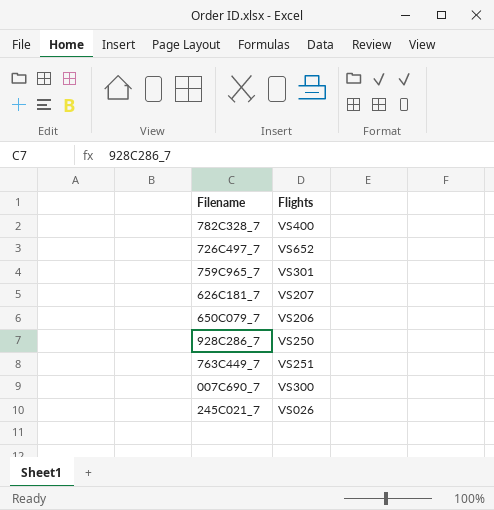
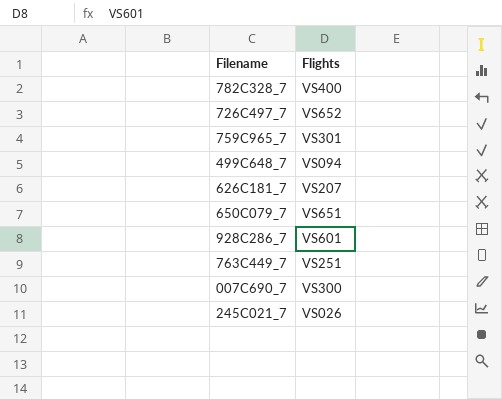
row 499C648_7: none -> VS094
650C079_7 | Flights: VS206 -> VS651
928C286_7 | Flights: VS250 -> VS601

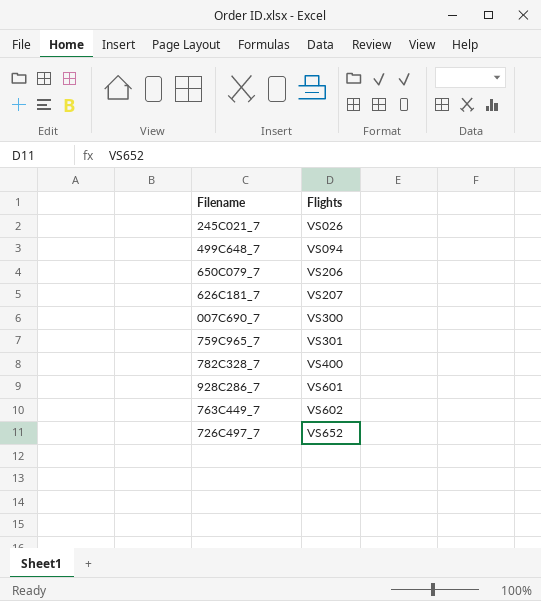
row order: none -> Flights ascending
650C079_7 | Flights: VS651 -> VS206
763C449_7 | Flights: VS251 -> VS602

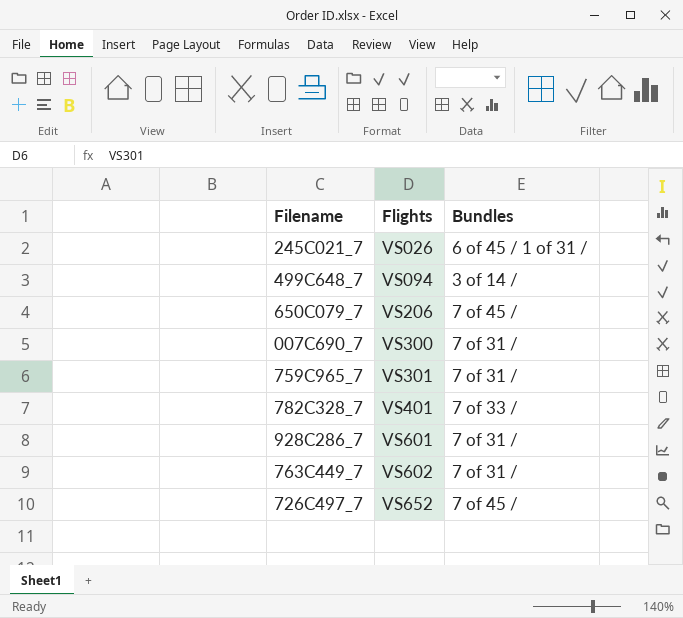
column Bundles | position: none -> 3
row 626C181_7: VS207 -> none
782C328_7 | Flights: VS400 -> VS401

